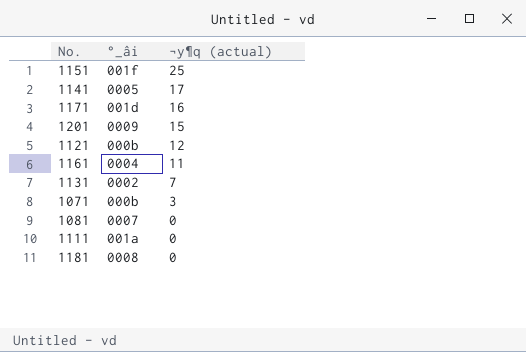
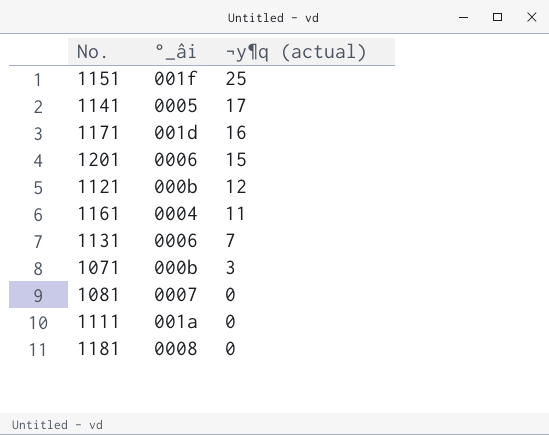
1201 | °_âi: 0009 -> 0006
1131 | °_âi: 0002 -> 0006

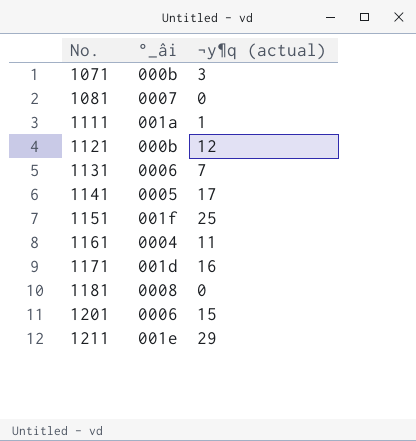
row order: ¬y¶q (actual) descending -> No. ascending
1111 | ¬y¶q (actual): 0 -> 1
row 1211: none -> 001e | 29

